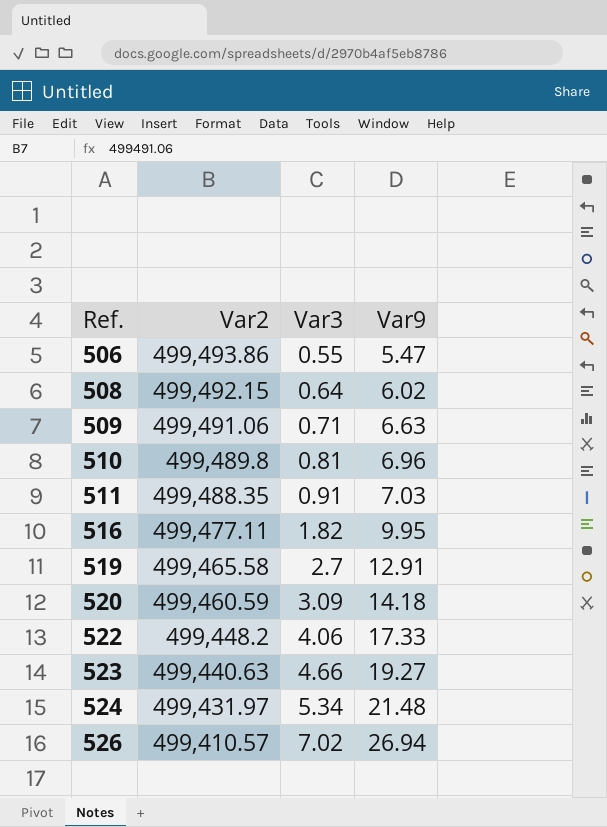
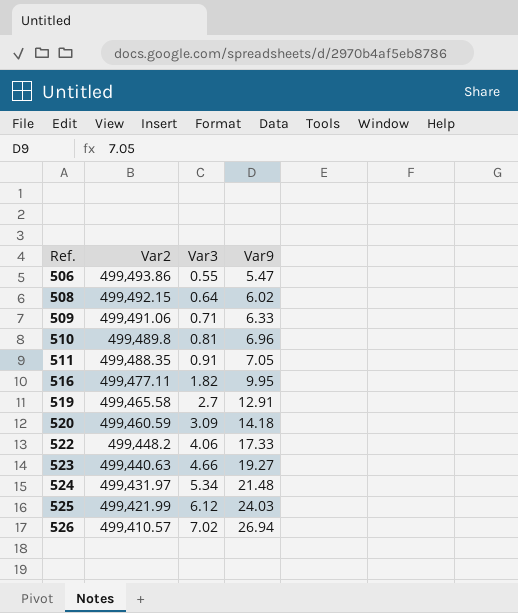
509 | Var9: 6.63 -> 6.33
511 | Var9: 7.03 -> 7.05
row 525: none -> 499,421.99 | 6.12 | 24.03

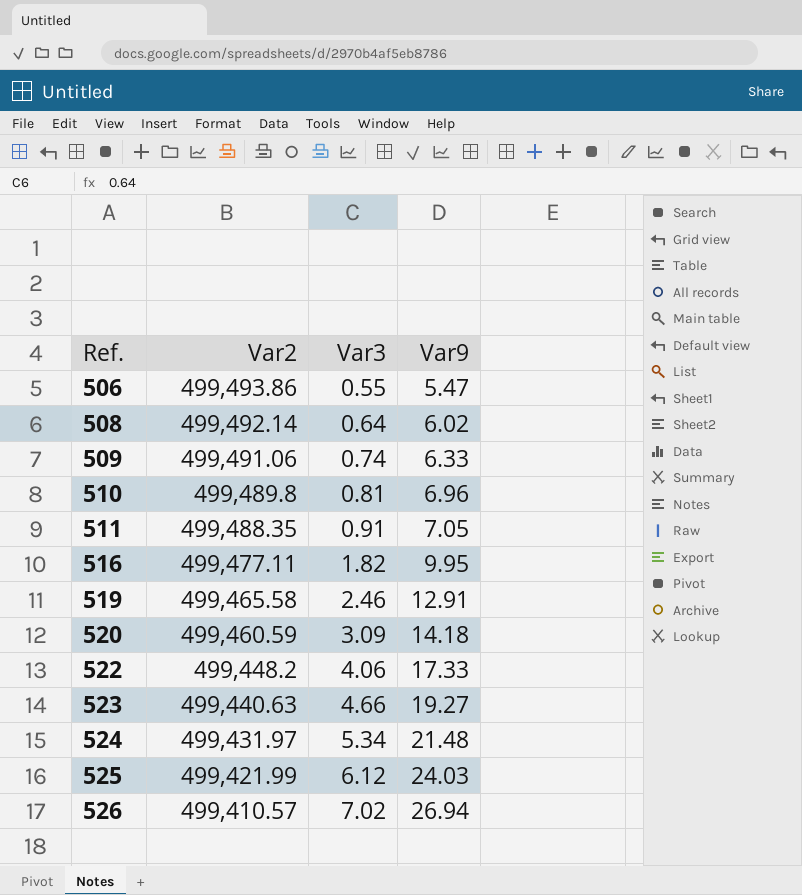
508 | Var2: 499,492.15 -> 499,492.14
509 | Var3: 0.71 -> 0.74
519 | Var3: 2.7 -> 2.46

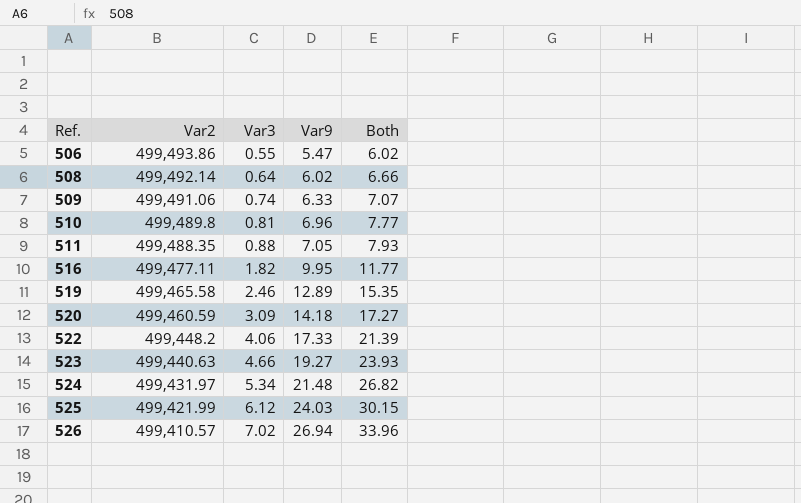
column Both | formula: none -> [Var3] + [Var9]
511 | Var3: 0.91 -> 0.88
519 | Var9: 12.91 -> 12.89

